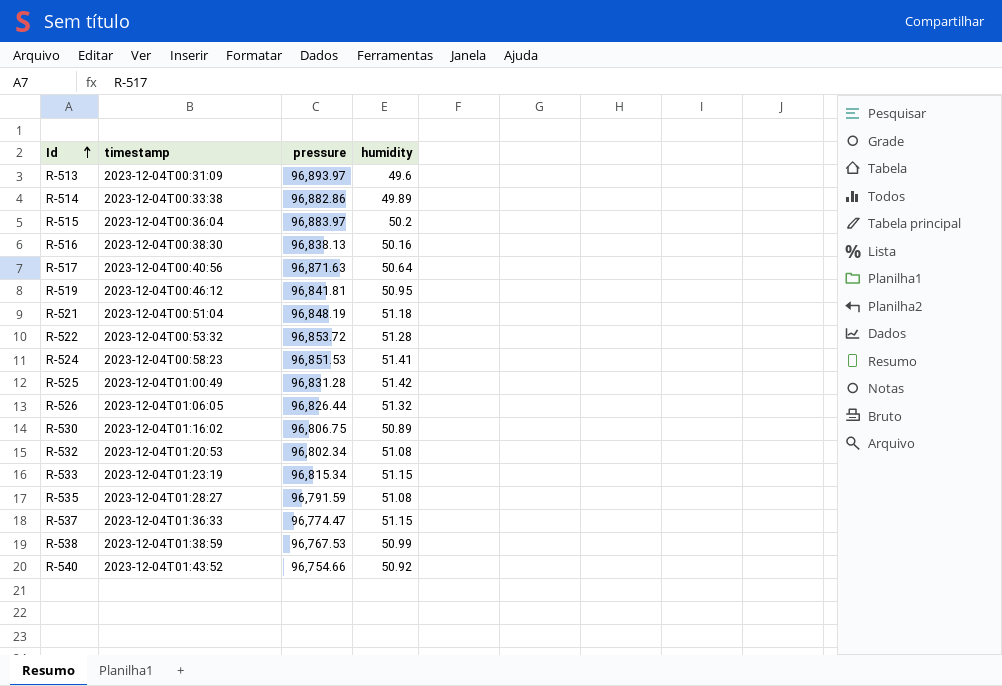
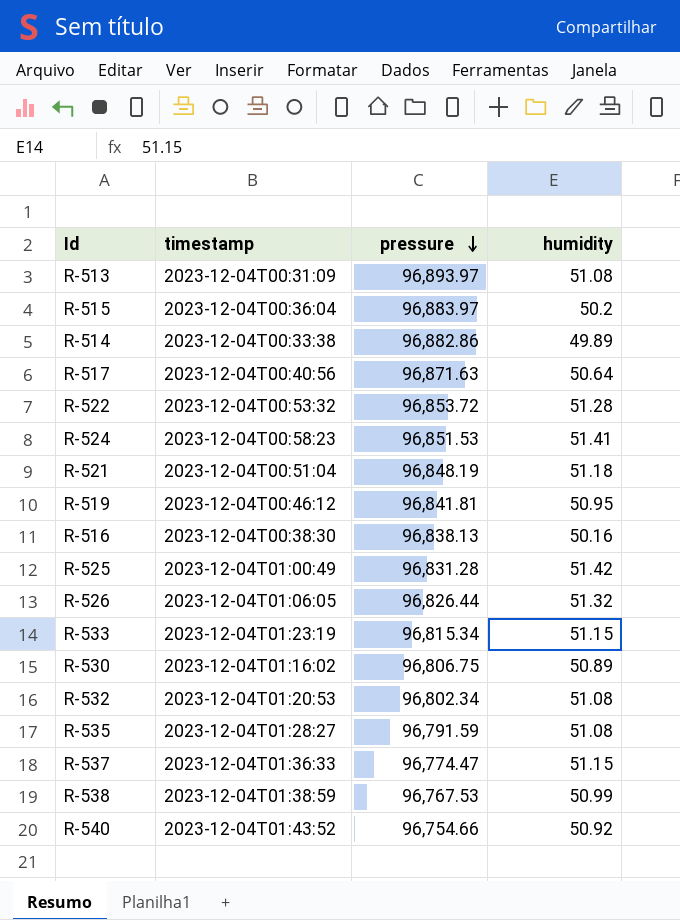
row order: Id ascending -> pressure descending
R-513 | humidity: 49.6 -> 51.08

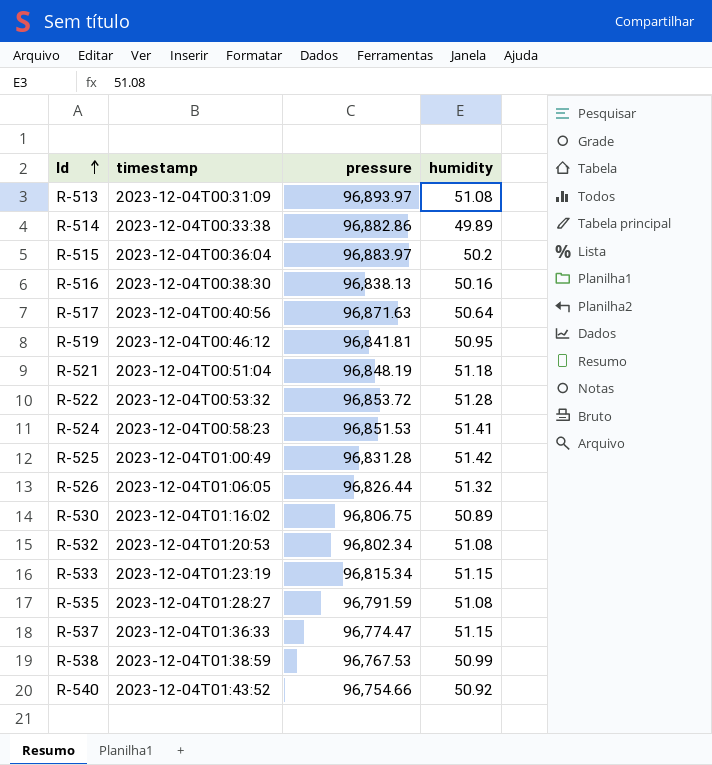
row order: pressure descending -> Id ascending

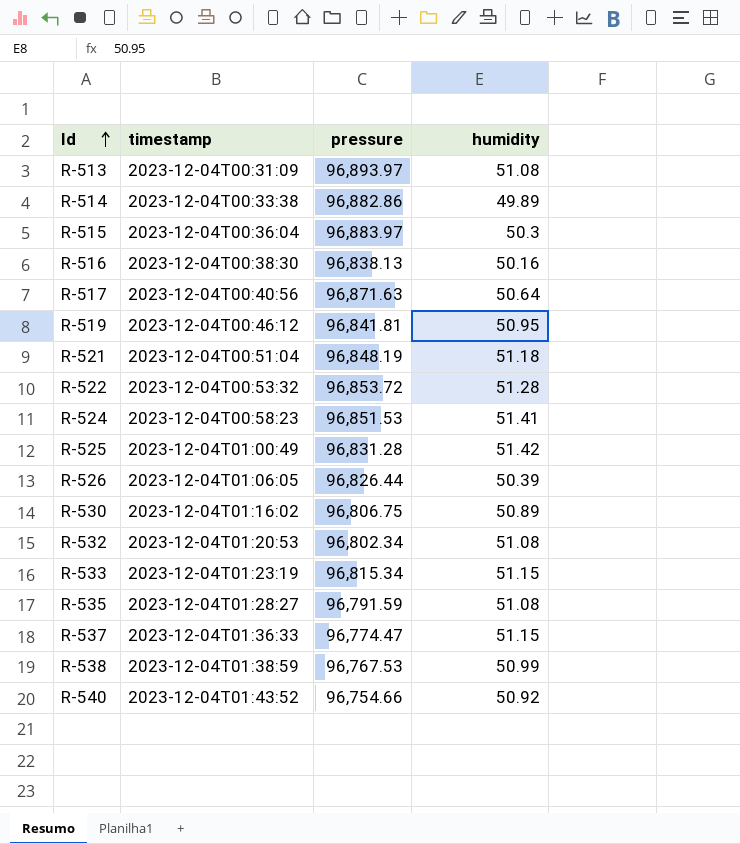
R-515 | humidity: 50.2 -> 50.3
R-526 | humidity: 51.32 -> 50.39

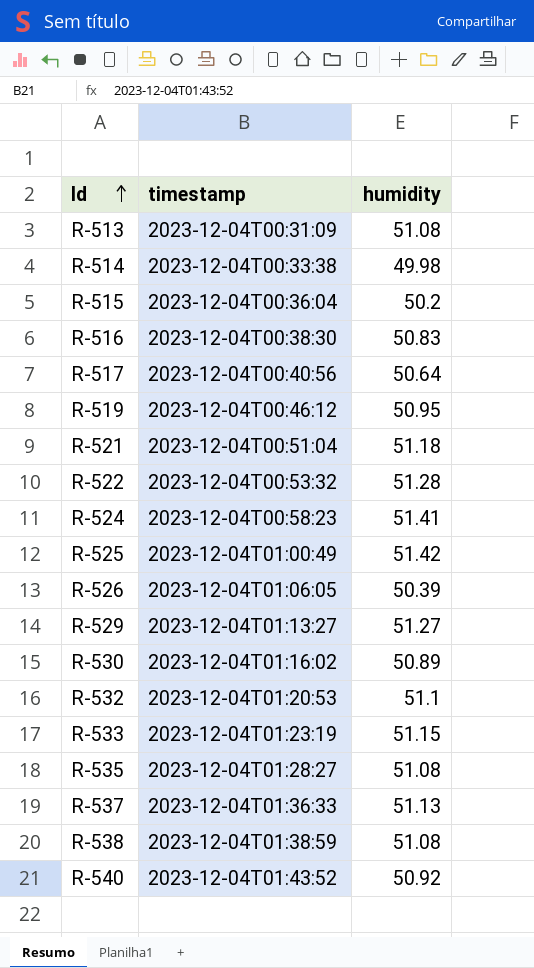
column pressure | position: 3 -> none
R-514 | humidity: 49.89 -> 49.98
R-515 | humidity: 50.3 -> 50.2
R-516 | humidity: 50.16 -> 50.83
row R-529: none -> 2023-12-04T01:13:27 | 51.27
R-532 | humidity: 51.08 -> 51.1
R-537 | humidity: 51.15 -> 51.13
R-538 | humidity: 50.99 -> 51.08

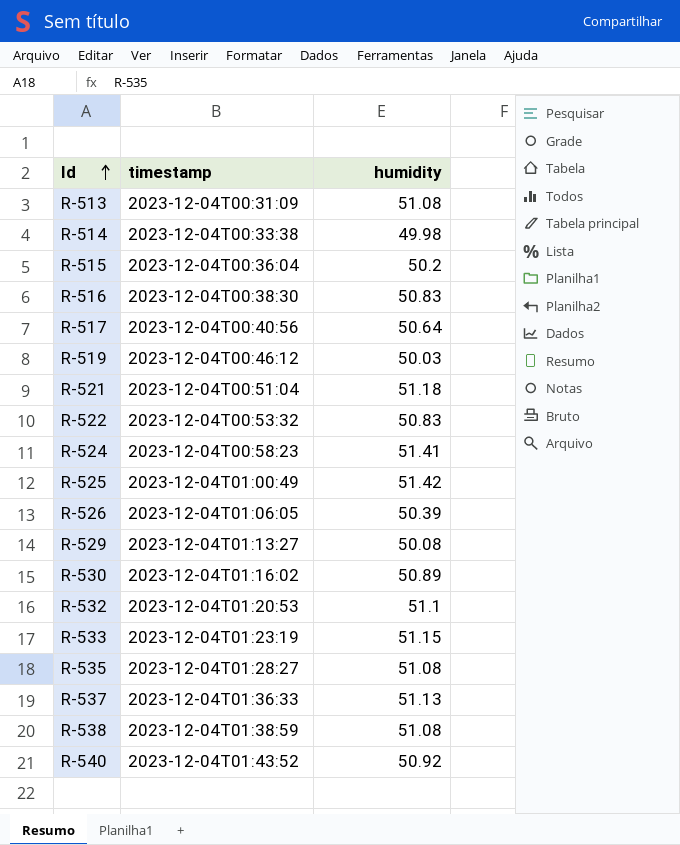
R-519 | humidity: 50.95 -> 50.03
R-522 | humidity: 51.28 -> 50.83
R-529 | humidity: 51.27 -> 50.08

